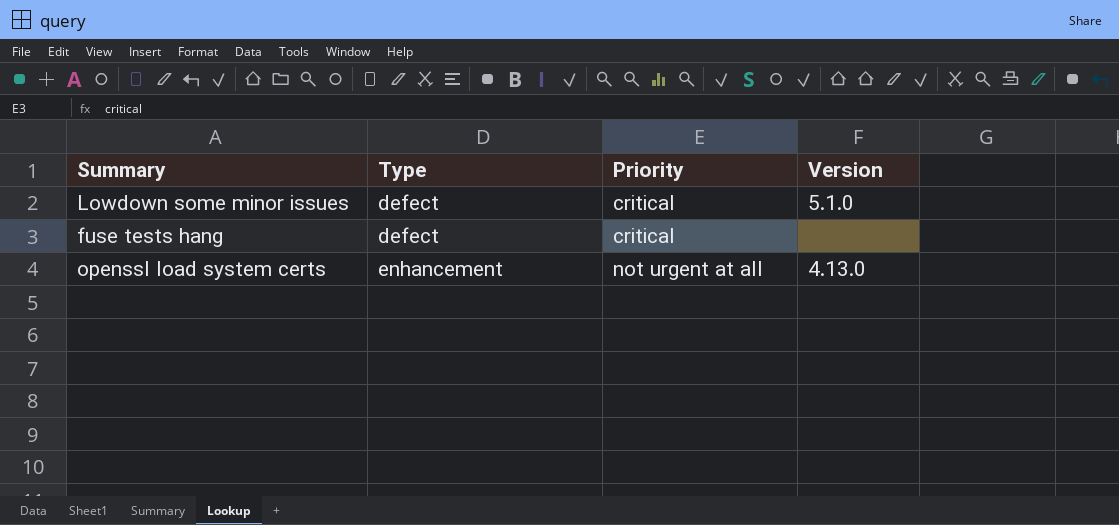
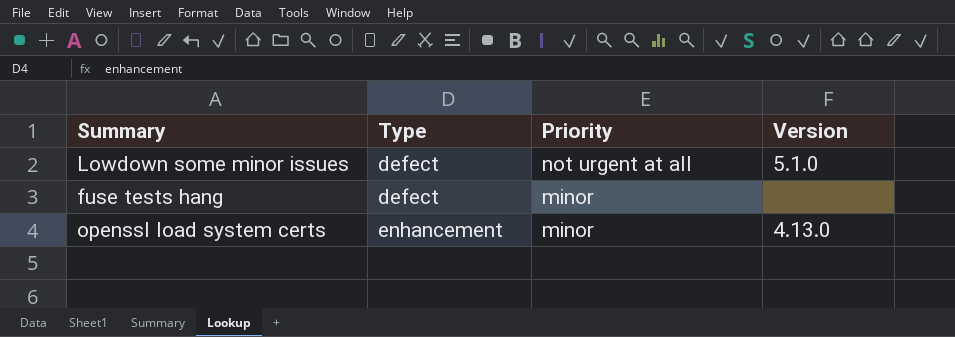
Lowdown some minor issues | Priority: critical -> not urgent at all
fuse tests hang | Priority: critical -> minor
openssl load system certs | Priority: not urgent at all -> minor

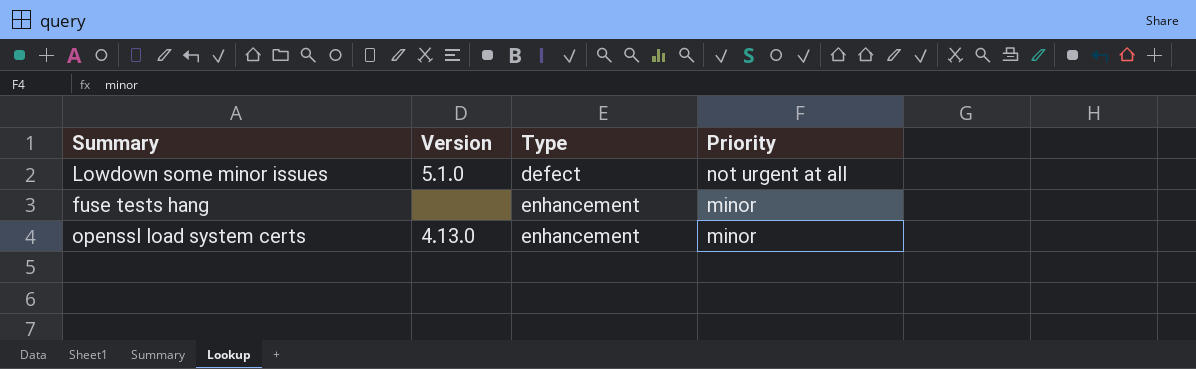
column Version | position: 4 -> 2
fuse tests hang | Type: defect -> enhancement

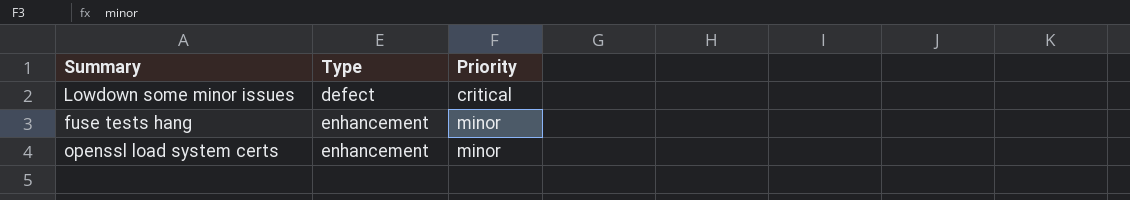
column Version | position: 2 -> none
Lowdown some minor issues | Priority: not urgent at all -> critical

